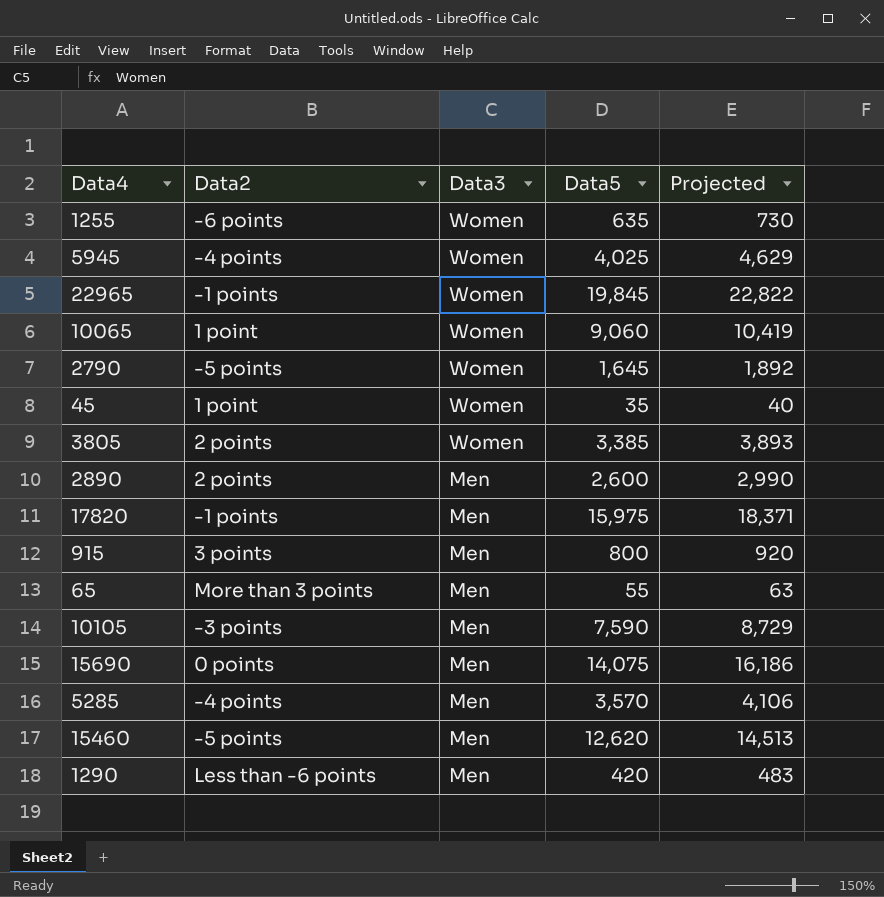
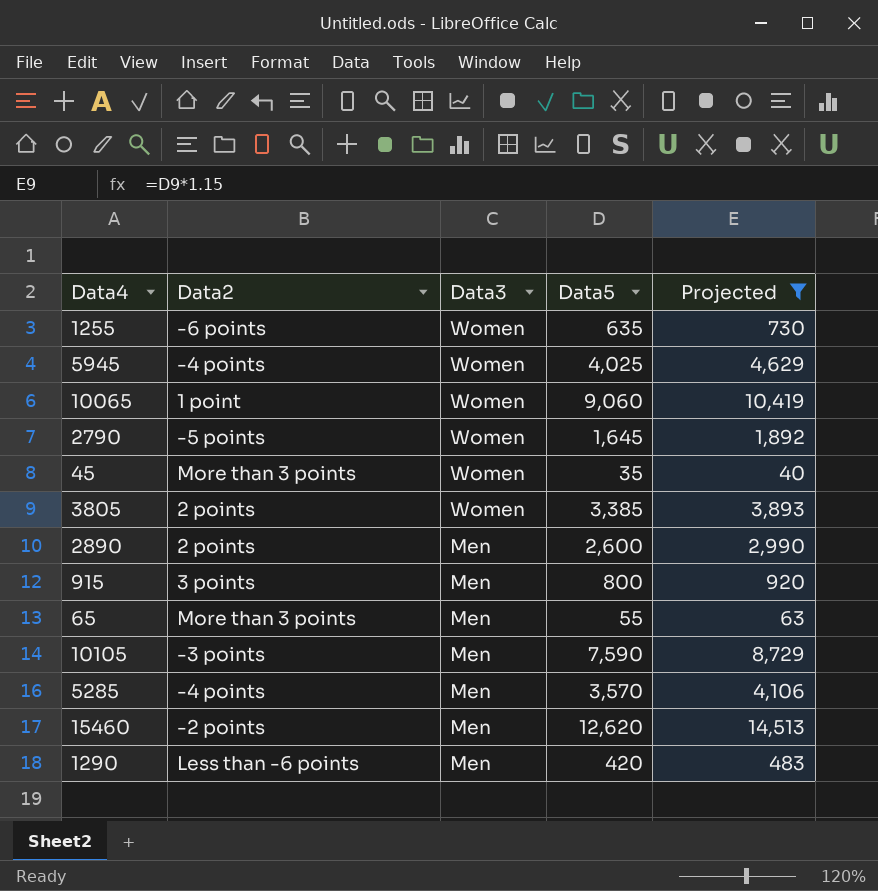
filter: none -> Projected <= 14,513
45 | Data2: 1 point -> More than 3 points
15460 | Data2: -5 points -> -2 points

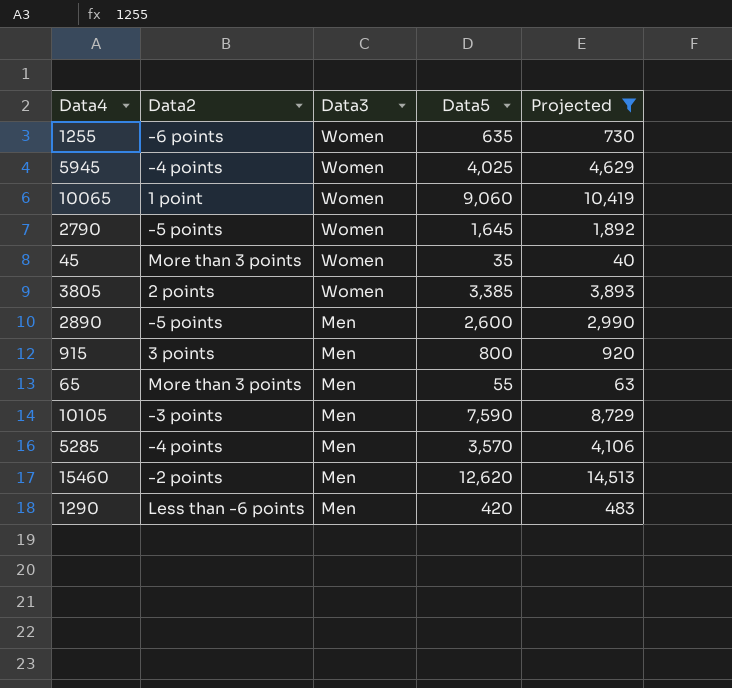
2890 | Data2: 2 points -> -5 points

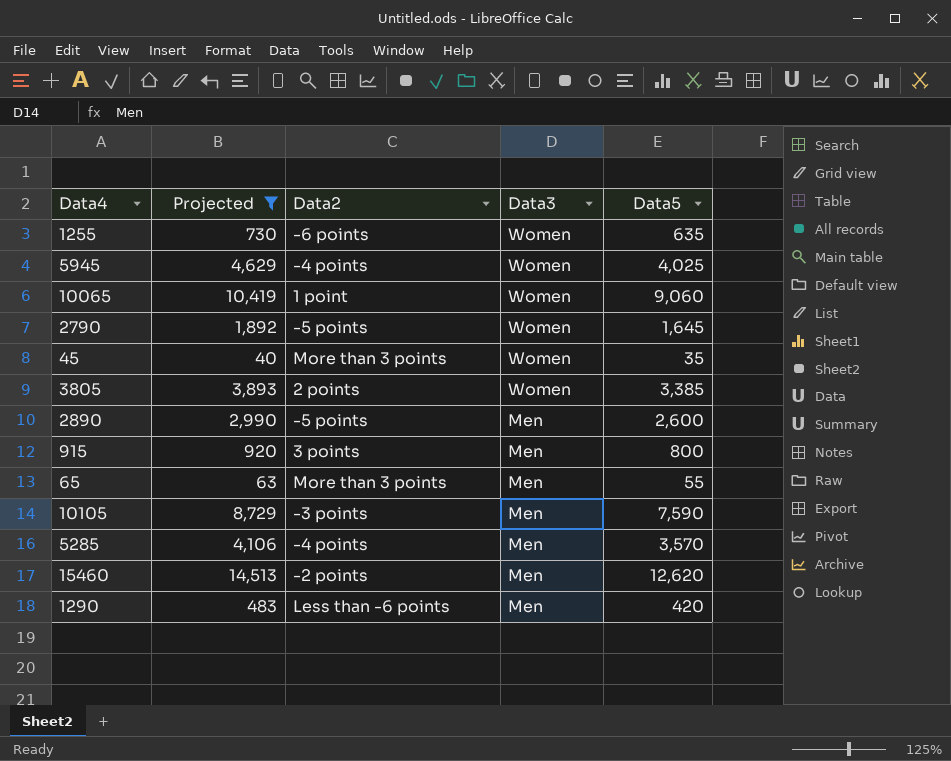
column Projected | position: 5 -> 2

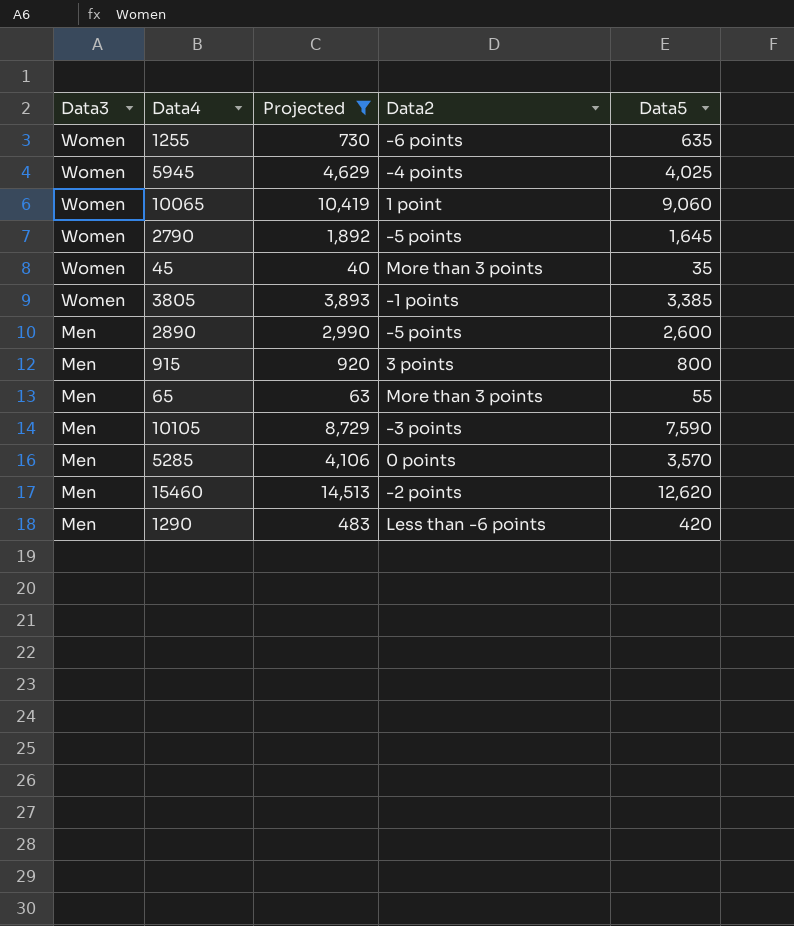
column Data3 | position: 4 -> 1
3805 | Data2: 2 points -> -1 points
5285 | Data2: -4 points -> 0 points

